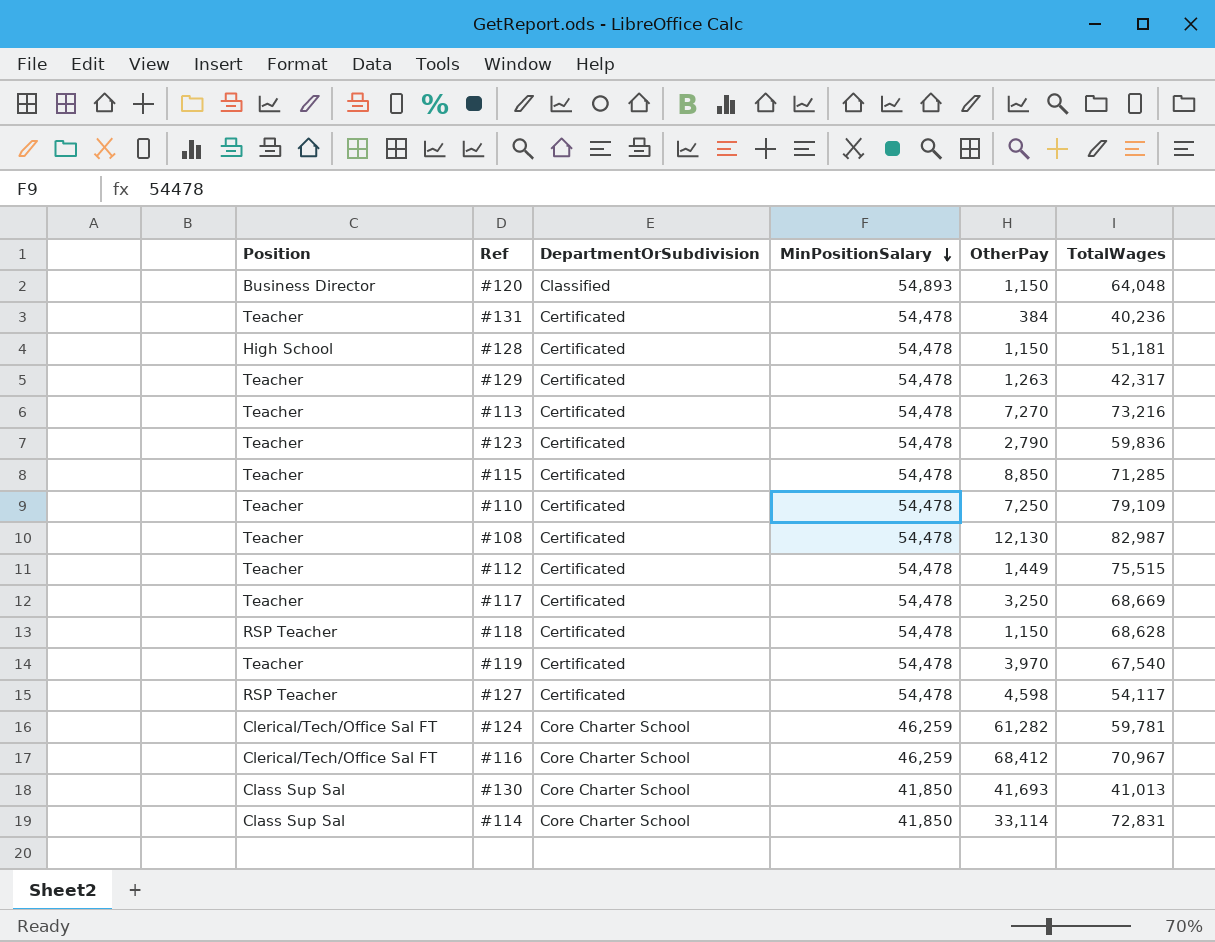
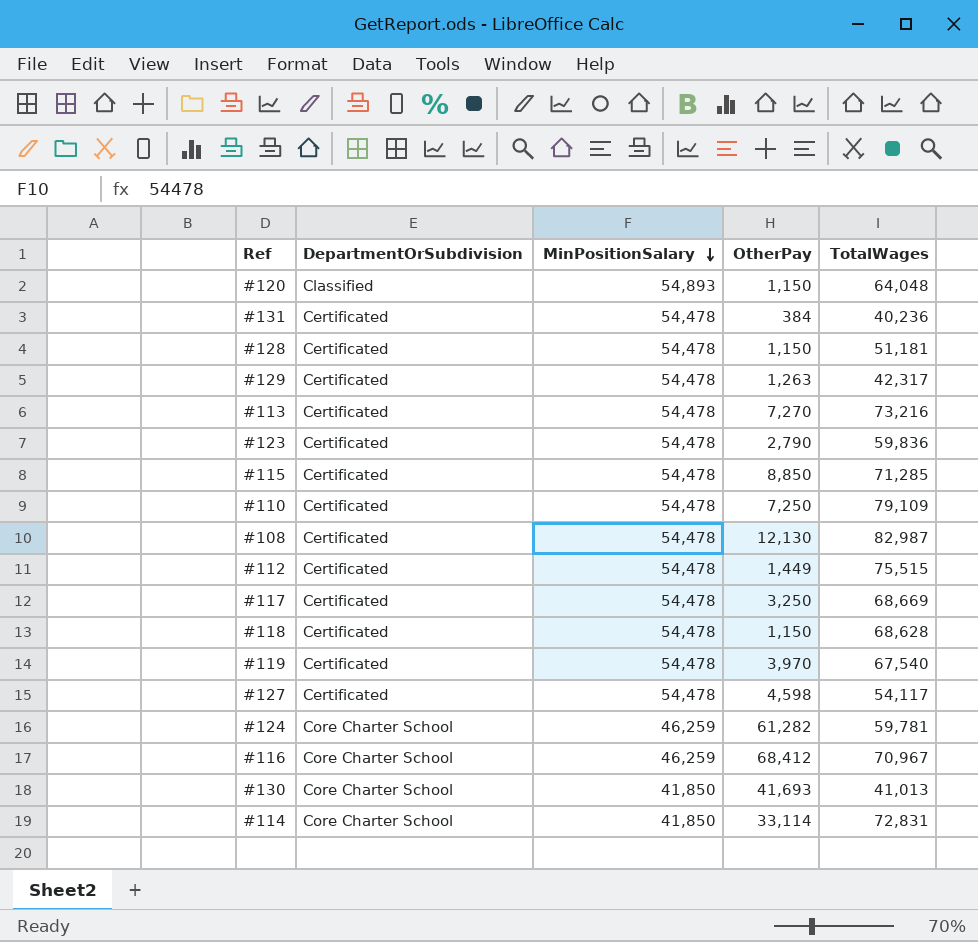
column Position | position: 1 -> none

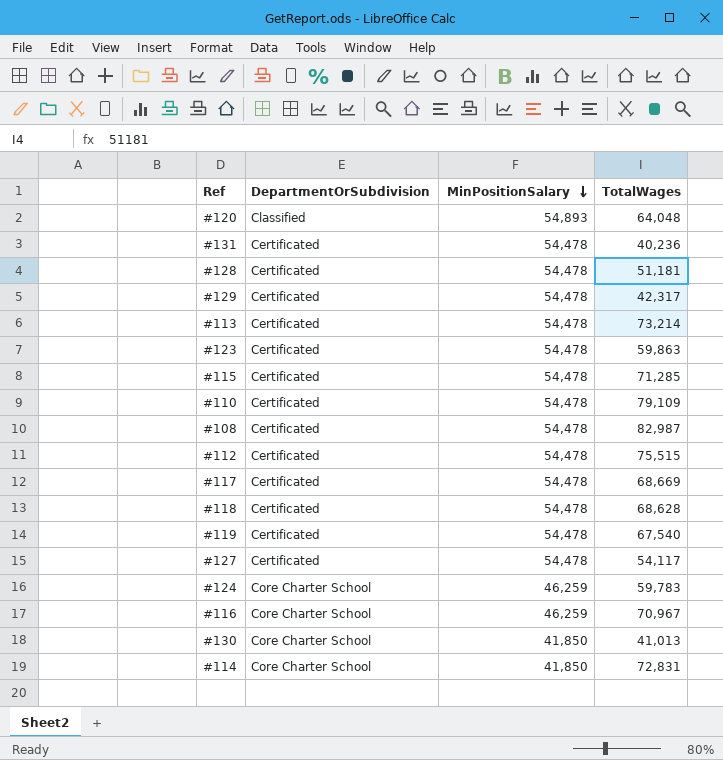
column OtherPay | position: 4 -> none
#113 | TotalWages: 73,216 -> 73,214
#123 | TotalWages: 59,836 -> 59,863
#124 | TotalWages: 59,781 -> 59,783

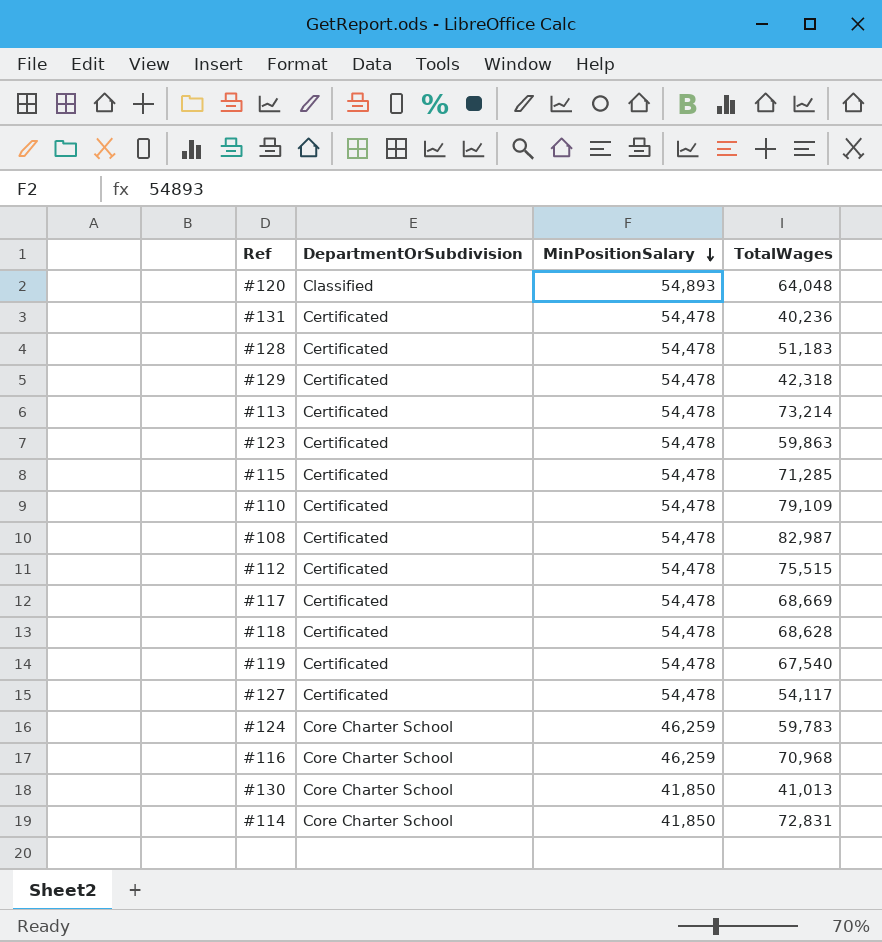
#128 | TotalWages: 51,181 -> 51,183
#129 | TotalWages: 42,317 -> 42,318
#116 | TotalWages: 70,967 -> 70,968

